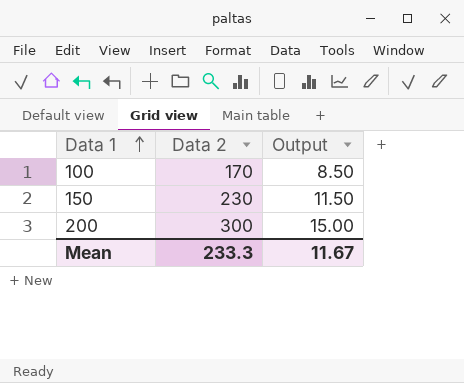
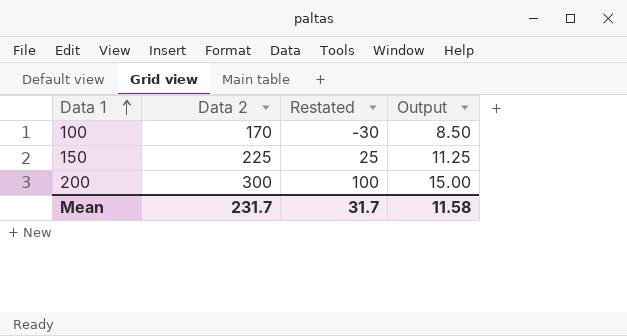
column Restated | formula: none -> [Data 2] - 200
150 | Data 2: 230 -> 225
150 | Output: 11.50 -> 11.25
Mean | Data 2: 233.3 -> 231.7
Mean | Output: 11.67 -> 11.58

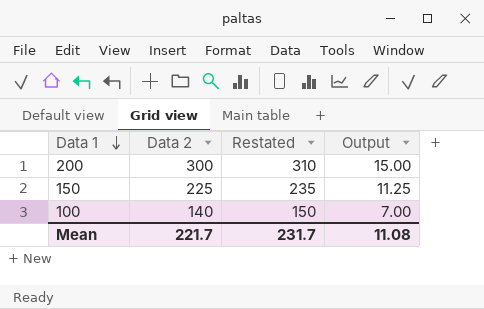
row order: Data 1 ascending -> Data 1 descending
column Restated | formula: [Data 2] - 200 -> [Data 2] + 10
100 | Data 2: 170 -> 140
100 | Output: 8.50 -> 7.00
Mean | Data 2: 231.7 -> 221.7
Mean | Restated: 31.7 -> 231.7
Mean | Output: 11.58 -> 11.08

